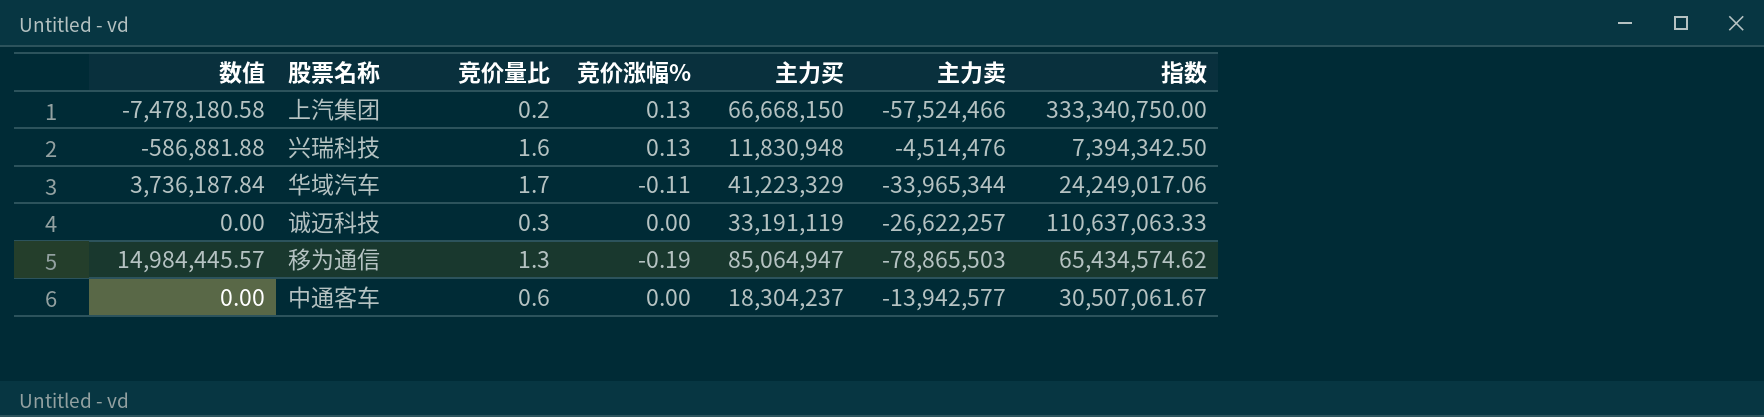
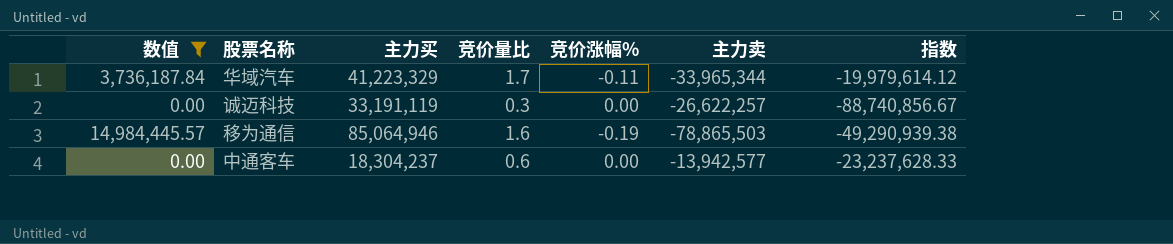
filter: none -> 数值 >= 0.00
column 主力买 | position: 5 -> 3
column 指数 | formula: [主力买] / [竞价量比] -> [主力卖] / [竞价量比]
移为通信 | 主力买: 85,064,947 -> 85,064,946
移为通信 | 竞价量比: 1.3 -> 1.6

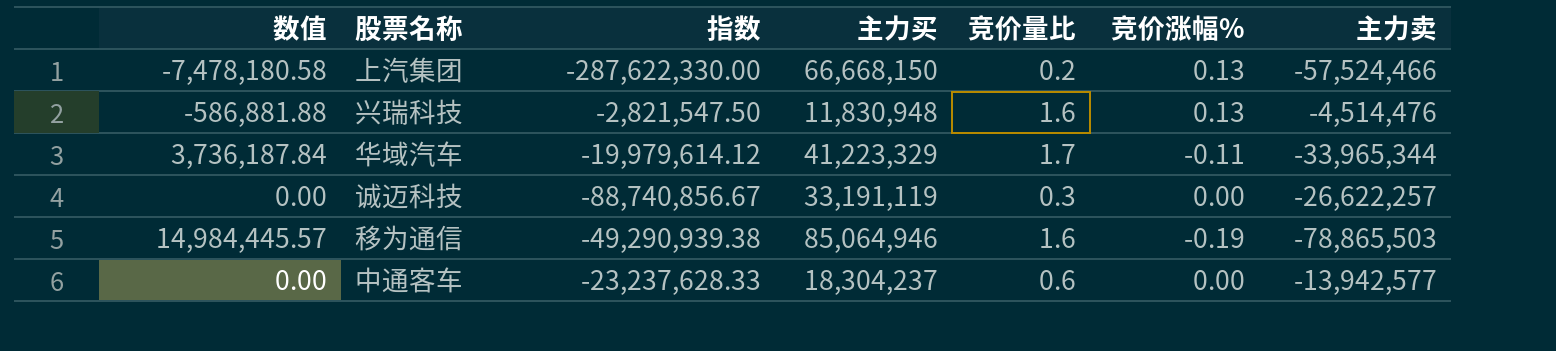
filter: 数值 >= 0.00 -> none
column 指数 | position: 7 -> 3

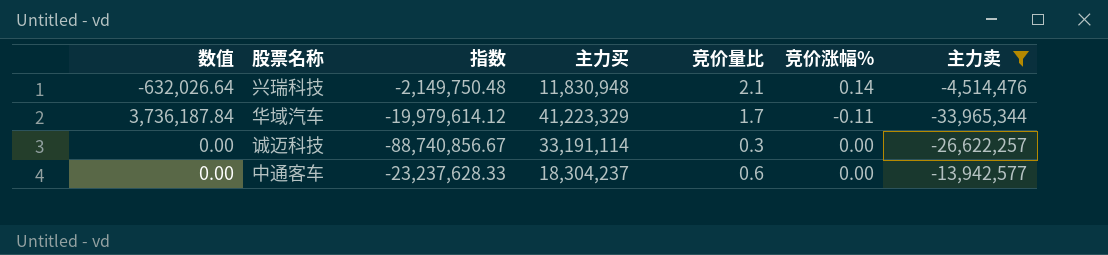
filter: none -> 主力卖 >= -33,965,344
兴瑞科技 | 数值: -586,881.88 -> -632,026.64
兴瑞科技 | 指数: -2,821,547.50 -> -2,149,750.48
兴瑞科技 | 竞价量比: 1.6 -> 2.1
兴瑞科技 | 竞价涨幅%: 0.13 -> 0.14
诚迈科技 | 主力买: 33,191,119 -> 33,191,114

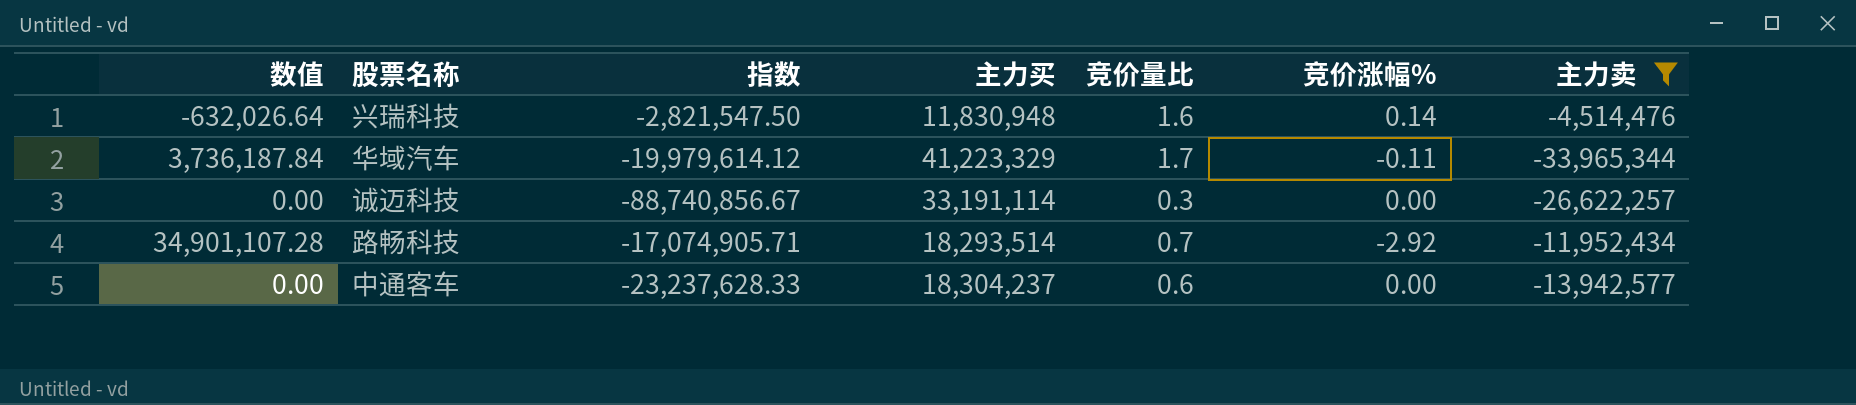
兴瑞科技 | 指数: -2,149,750.48 -> -2,821,547.50
兴瑞科技 | 竞价量比: 2.1 -> 1.6
row 路畅科技: none -> 34,901,107.28 | -17,074,905.71 | 18,293,514 | 0.7 | -2.92 | -11,952,434

